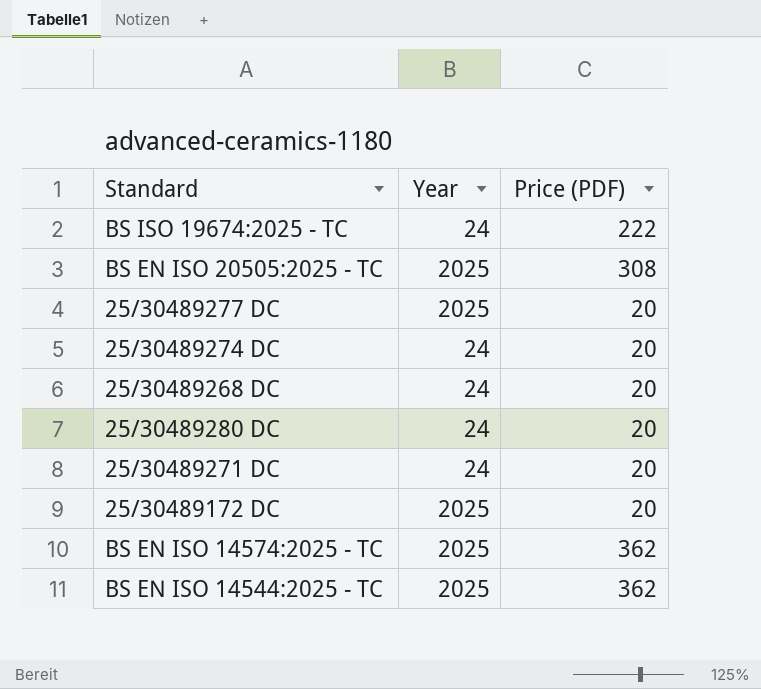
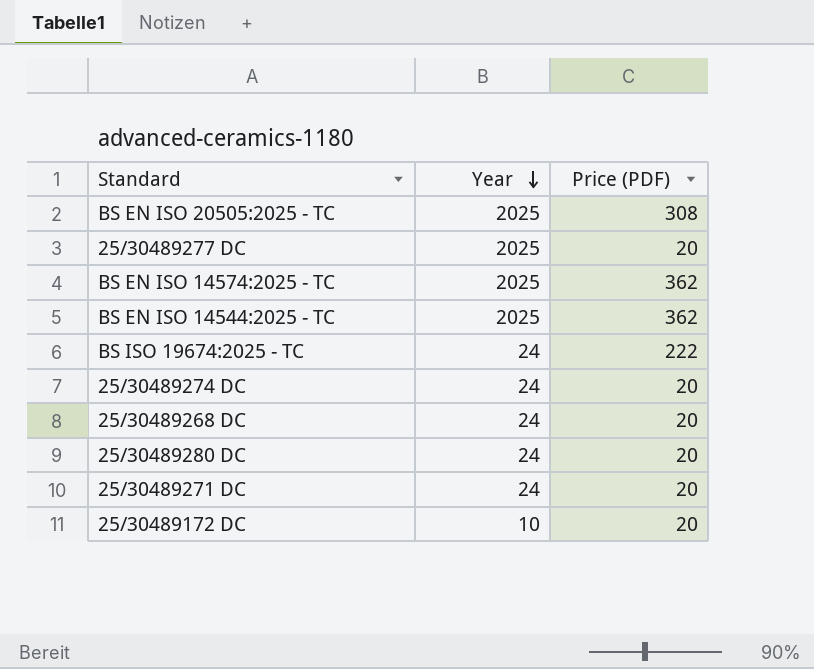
row order: none -> Year descending
25/30489172 DC | Year: 2025 -> 10

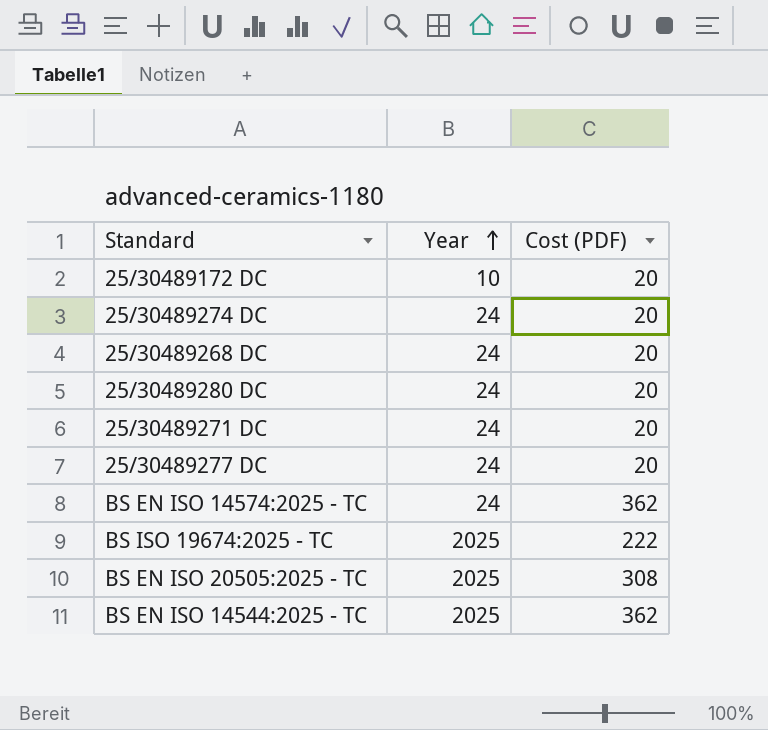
row order: Year descending -> Year ascending
column name: Price (PDF) -> Cost (PDF)
25/30489277 DC | Year: 2025 -> 24
BS EN ISO 14574:2025 - TC | Year: 2025 -> 24
BS ISO 19674:2025 - TC | Year: 24 -> 2025

